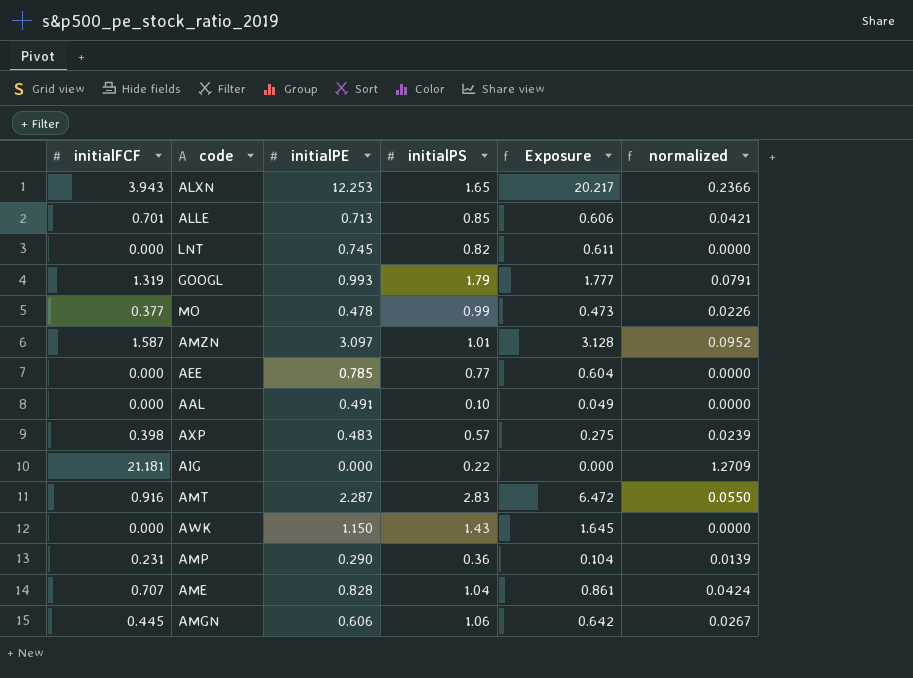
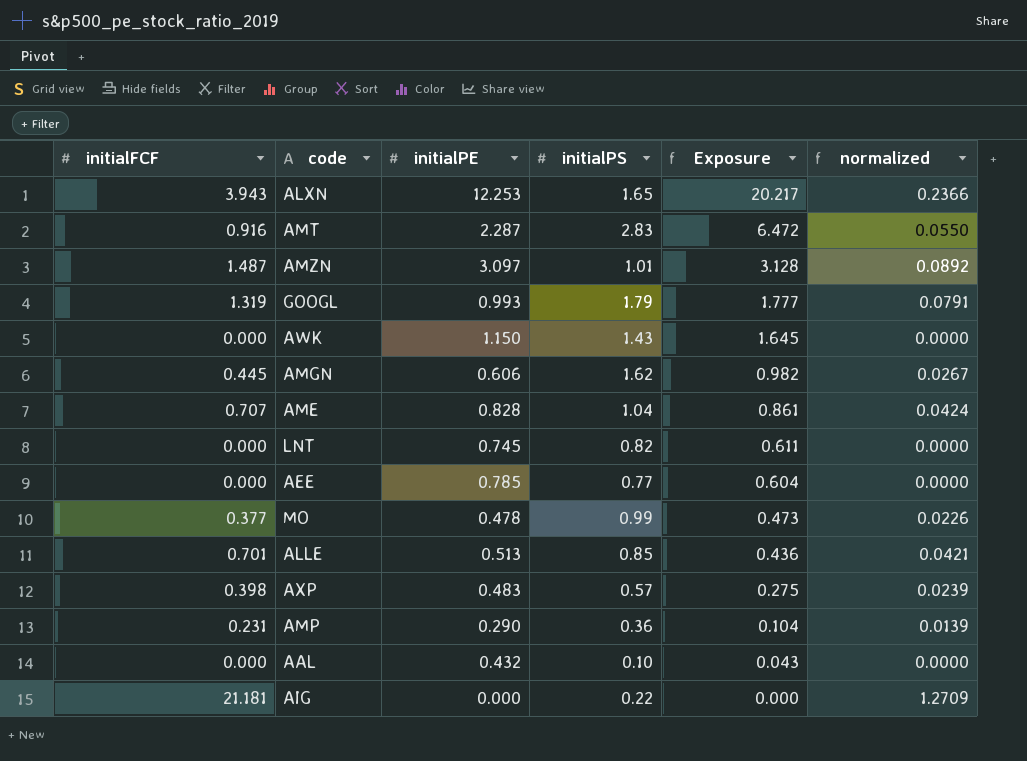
row order: none -> Exposure descending
AMZN | initialFCF: 1.587 -> 1.487
AMZN | normalized: 0.0952 -> 0.0892
AMGN | initialPS: 1.06 -> 1.62
AMGN | Exposure: 0.642 -> 0.982
ALLE | initialPE: 0.713 -> 0.513
ALLE | Exposure: 0.606 -> 0.436
AAL | initialPE: 0.491 -> 0.432
AAL | Exposure: 0.049 -> 0.043

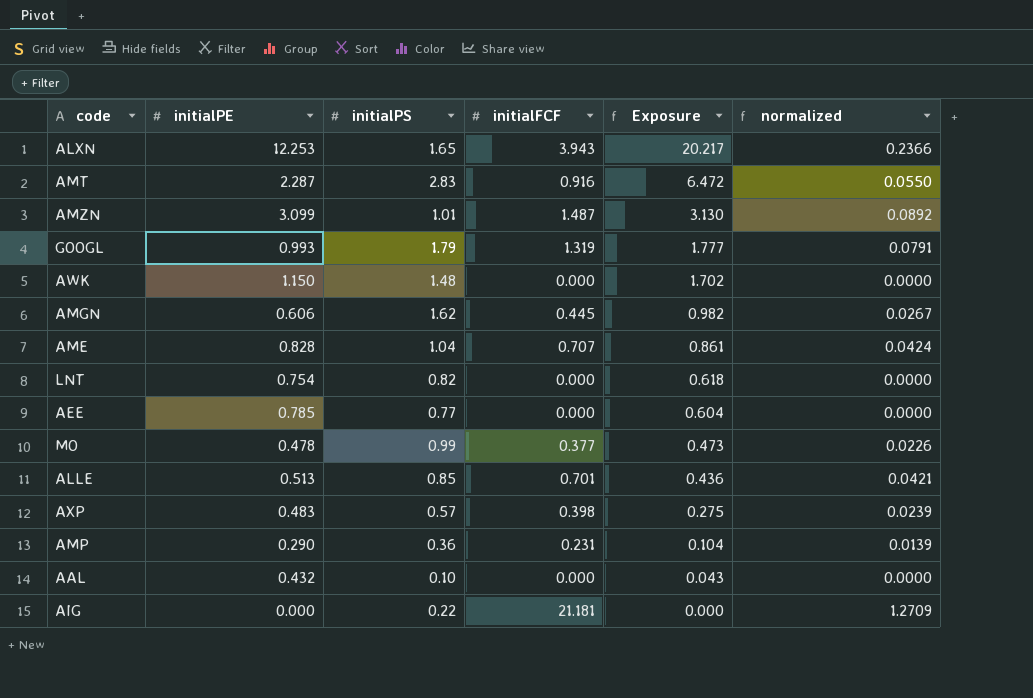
column initialFCF | position: 1 -> 4
AMZN | initialPE: 3.097 -> 3.099
AMZN | Exposure: 3.128 -> 3.130
AWK | initialPS: 1.43 -> 1.48
AWK | Exposure: 1.645 -> 1.702
LNT | initialPE: 0.745 -> 0.754
LNT | Exposure: 0.611 -> 0.618

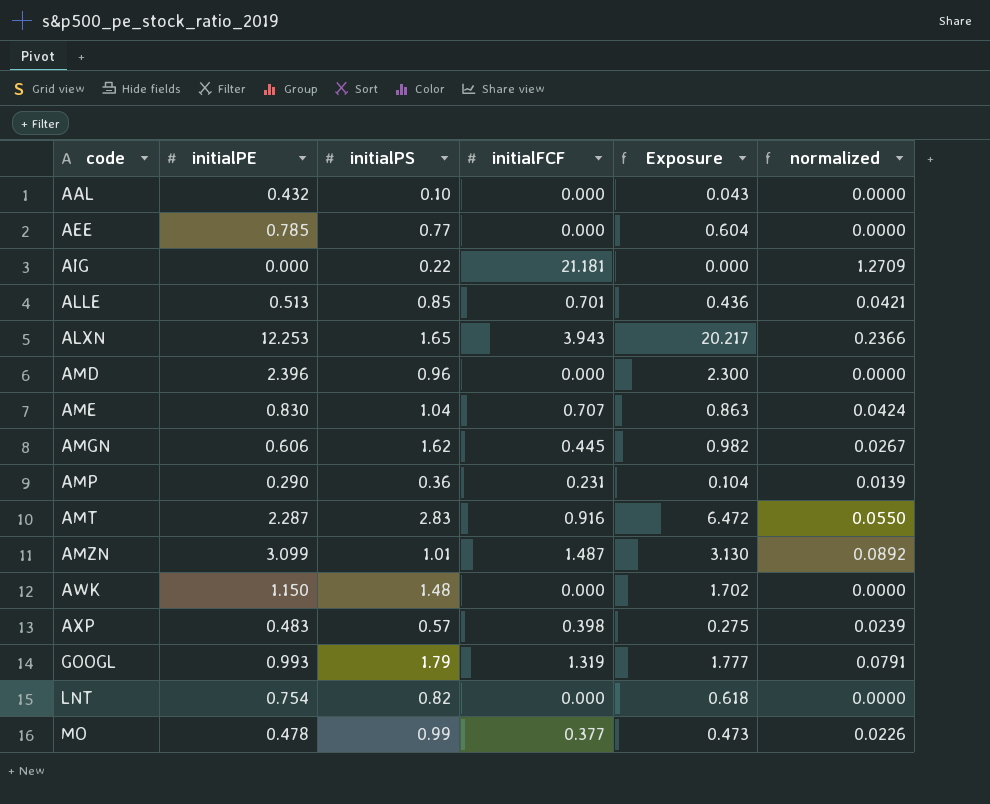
row order: Exposure descending -> code ascending
row AMD: none -> 2.396 | 0.96 | 0.000 | 2.300 | 0.0000
AME | initialPE: 0.828 -> 0.830
AME | Exposure: 0.861 -> 0.863

